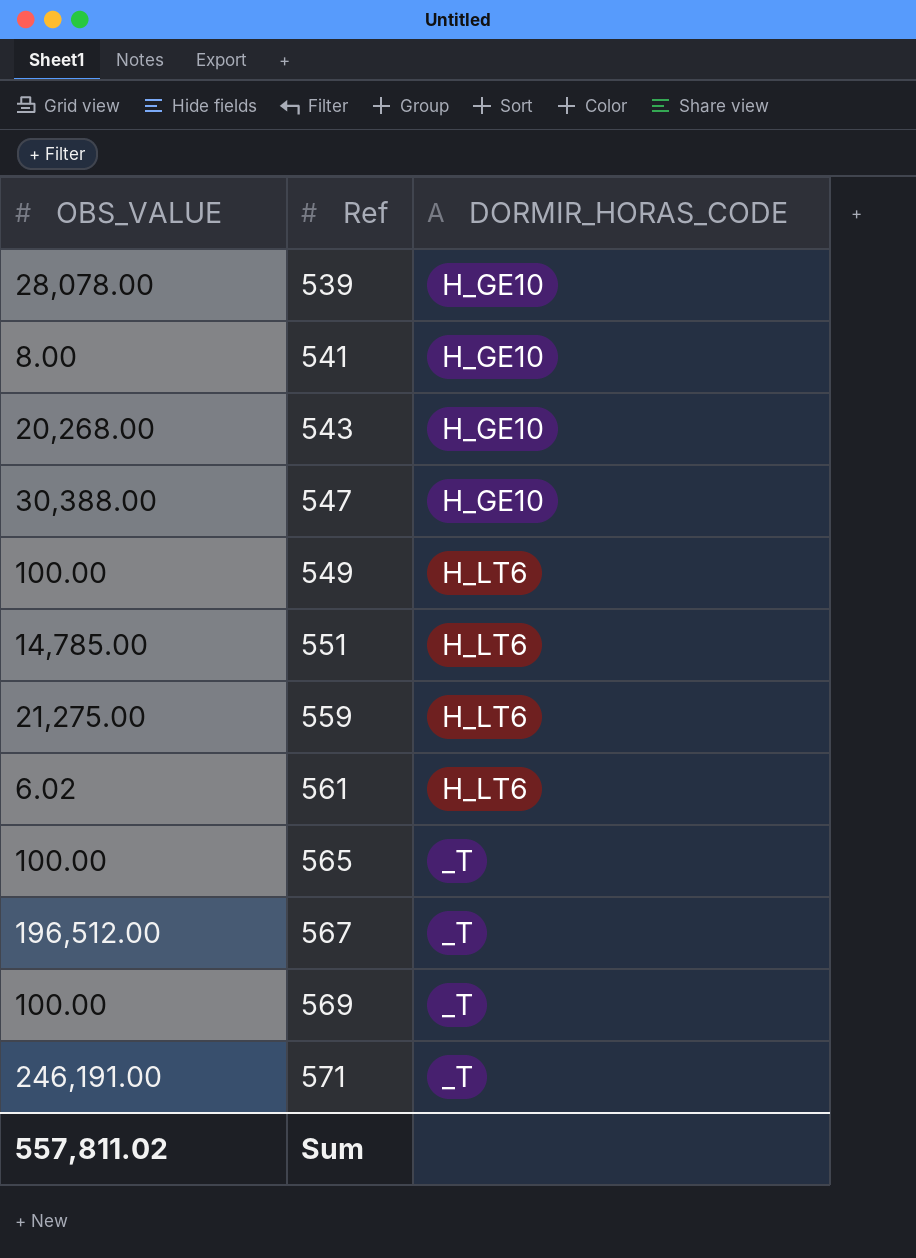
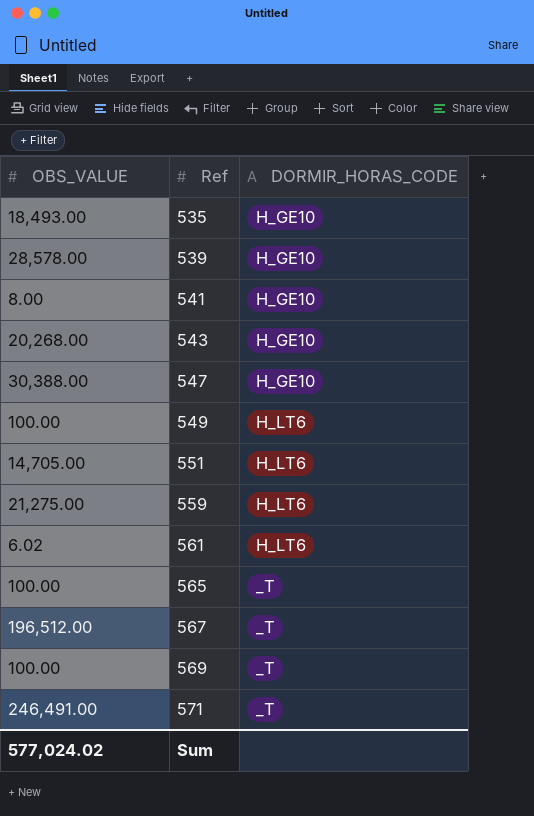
row 535: none -> 18,493.00 | H_GE10
539 | OBS_VALUE: 28,078.00 -> 28,578.00
551 | OBS_VALUE: 14,785.00 -> 14,705.00
571 | OBS_VALUE: 246,191.00 -> 246,491.00
Sum | OBS_VALUE: 557,811.02 -> 577,024.02

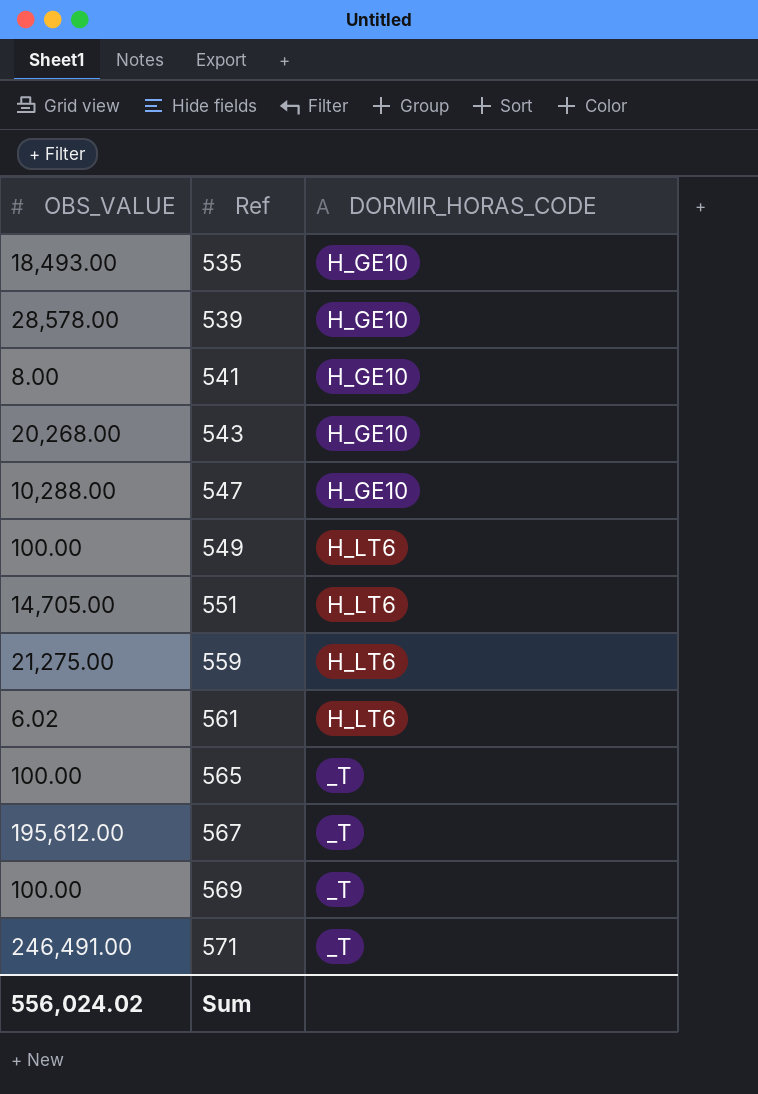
547 | OBS_VALUE: 30,388.00 -> 10,288.00
567 | OBS_VALUE: 196,512.00 -> 195,612.00
Sum | OBS_VALUE: 577,024.02 -> 556,024.02

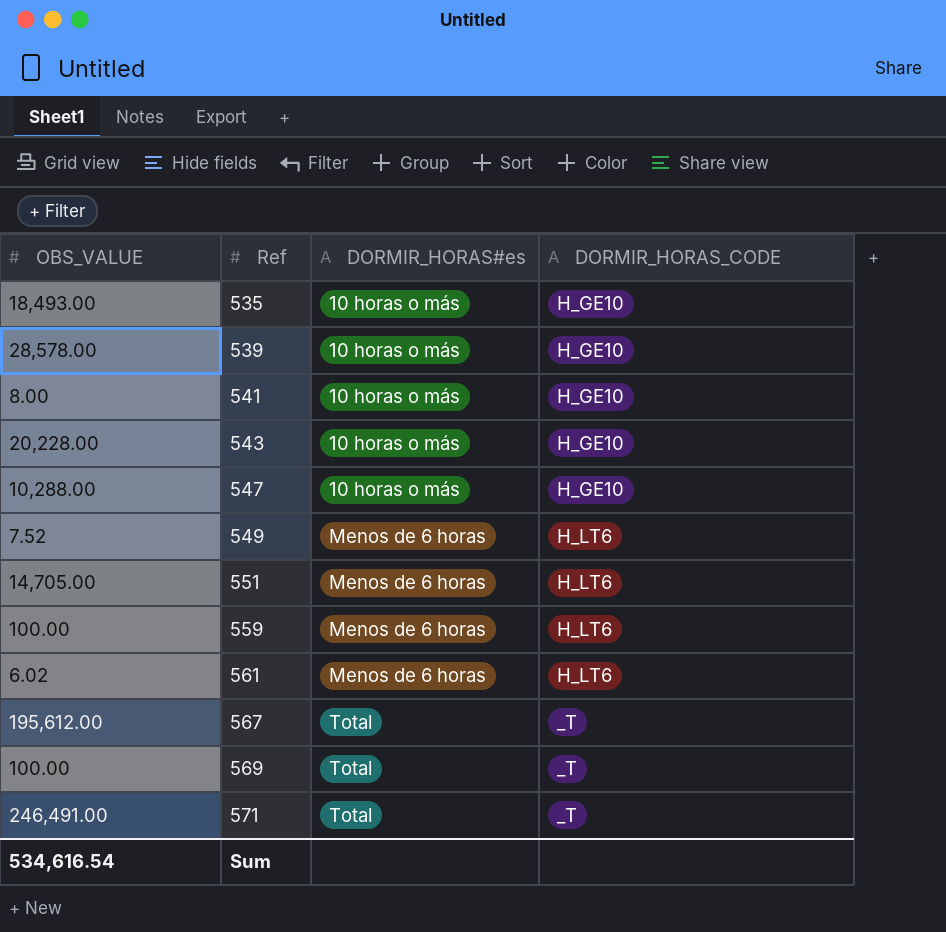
column DORMIR_HORAS#es | position: none -> 3
row 565: 100.00 | _T -> none
543 | OBS_VALUE: 20,268.00 -> 20,228.00
549 | OBS_VALUE: 100.00 -> 7.52
559 | OBS_VALUE: 21,275.00 -> 100.00
Sum | OBS_VALUE: 556,024.02 -> 534,616.54

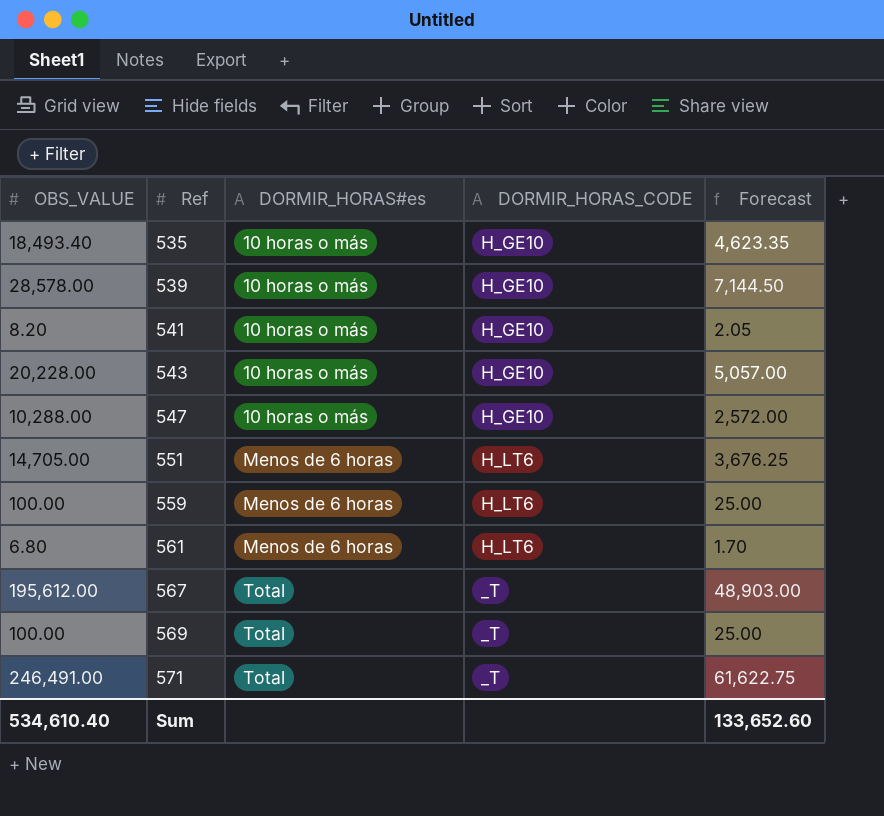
column Forecast | formula: none -> [OBS_VALUE] * 0.25
row 549: 7.52 | Menos de 6 horas | H_LT6 -> none
535 | OBS_VALUE: 18,493.00 -> 18,493.40
541 | OBS_VALUE: 8.00 -> 8.20
561 | OBS_VALUE: 6.02 -> 6.80
Sum | OBS_VALUE: 534,616.54 -> 534,610.40

